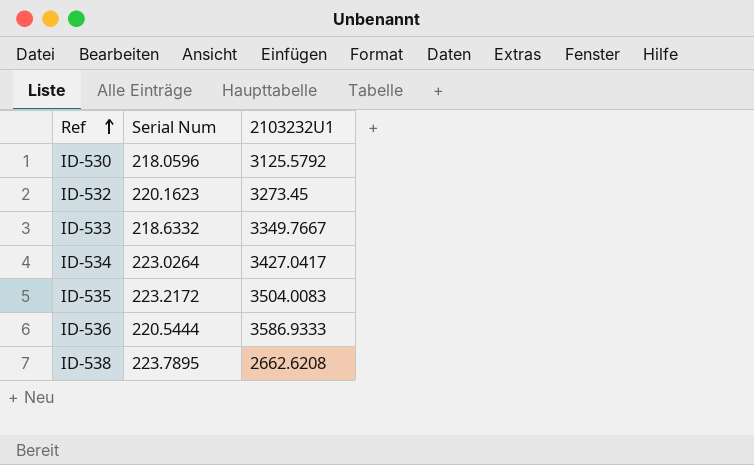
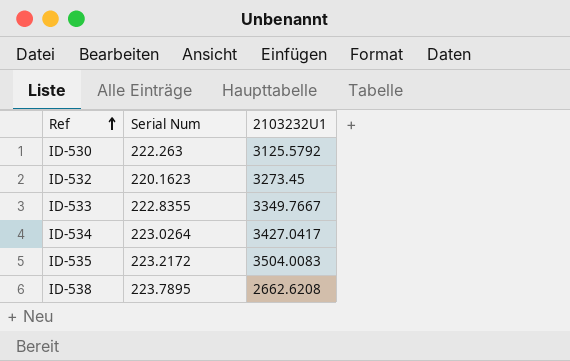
row ID-536: 220.5444 | 3586.9333 -> none
ID-530 | Serial Num: 218.0596 -> 222.263
ID-533 | Serial Num: 218.6332 -> 222.8355

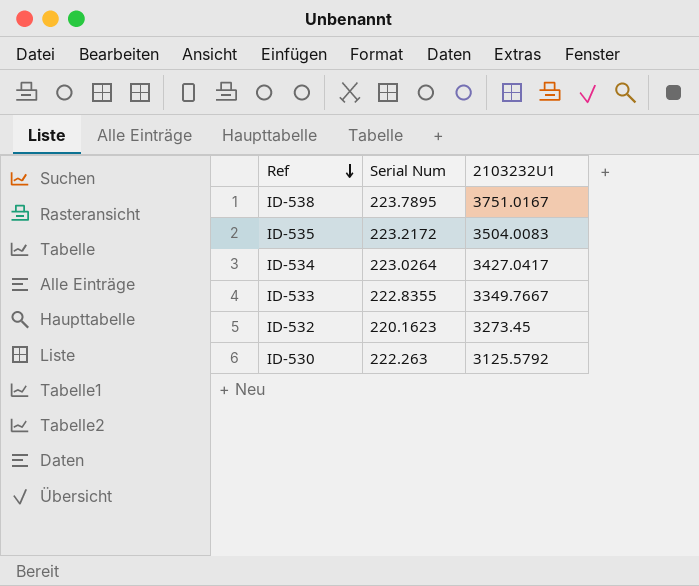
row order: Ref ascending -> Ref descending
ID-538 | 2103232U1: 2662.6208 -> 3751.0167

